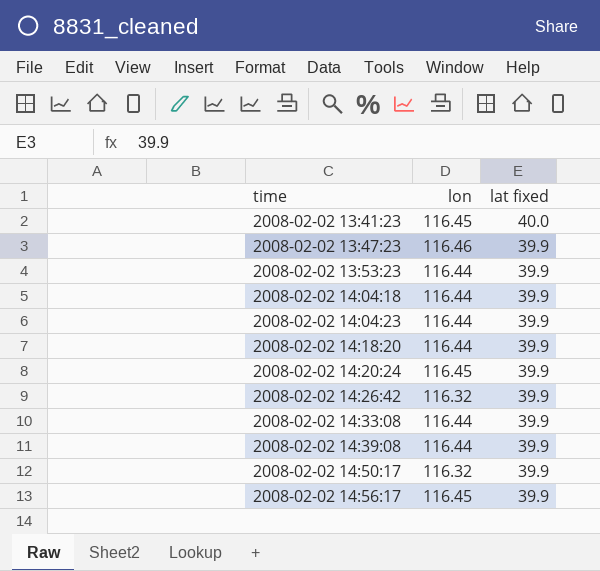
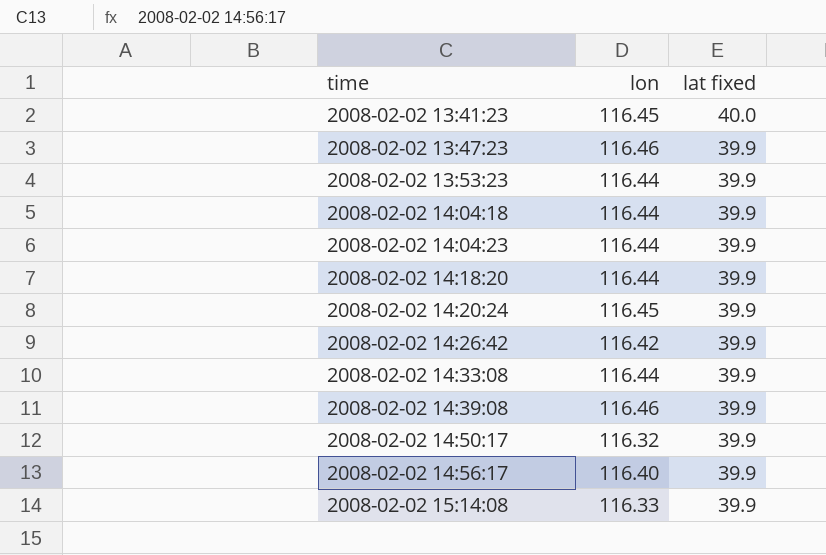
2008-02-02 14:26:42 | lon: 116.32 -> 116.42
2008-02-02 14:39:08 | lon: 116.44 -> 116.46
2008-02-02 14:56:17 | lon: 116.45 -> 116.40
row 2008-02-02 15:14:08: none -> 116.33 | 39.9

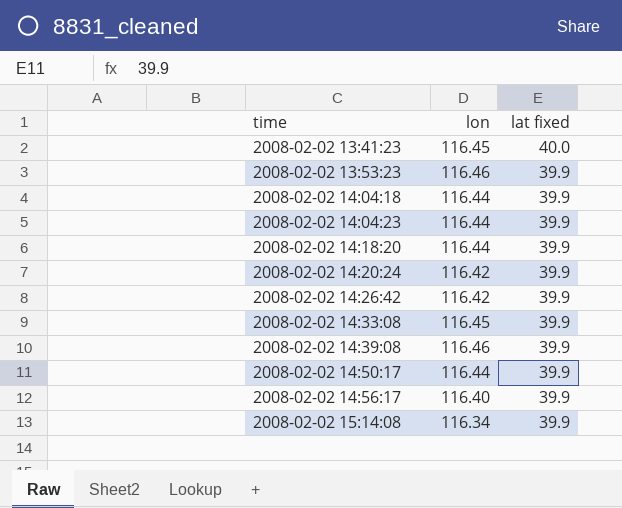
row 2008-02-02 13:47:23: 116.46 | 39.9 -> none
2008-02-02 13:53:23 | lon: 116.44 -> 116.46
2008-02-02 14:20:24 | lon: 116.45 -> 116.42
2008-02-02 14:33:08 | lon: 116.44 -> 116.45
2008-02-02 14:50:17 | lon: 116.32 -> 116.44
2008-02-02 15:14:08 | lon: 116.33 -> 116.34

